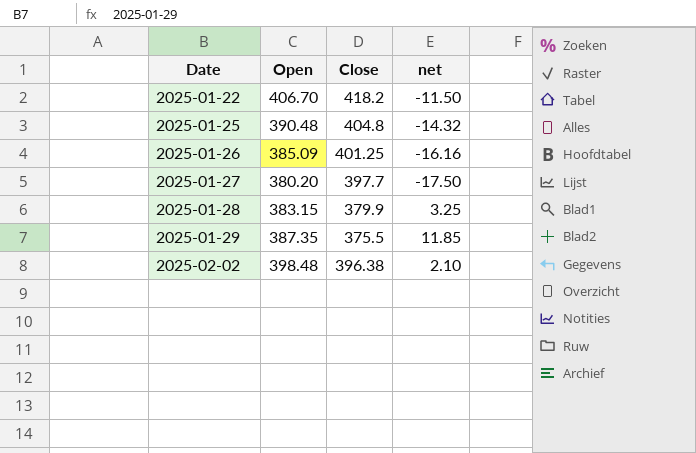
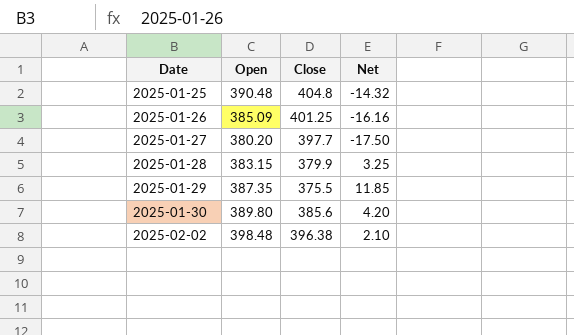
column name: net -> Net
row 2025-01-22: 406.70 | 418.2 | -11.50 -> none
row 2025-01-30: none -> 389.80 | 385.6 | 4.20

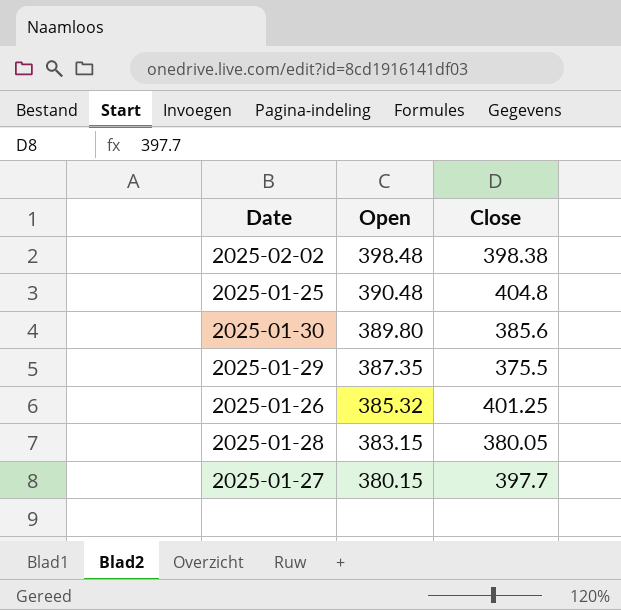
row order: Date ascending -> Open descending
column Net | formula: [Open] - [Close] -> none
2025-02-02 | Close: 396.38 -> 398.38
2025-01-26 | Open: 385.09 -> 385.32
2025-01-28 | Close: 379.9 -> 380.05
2025-01-27 | Open: 380.20 -> 380.15

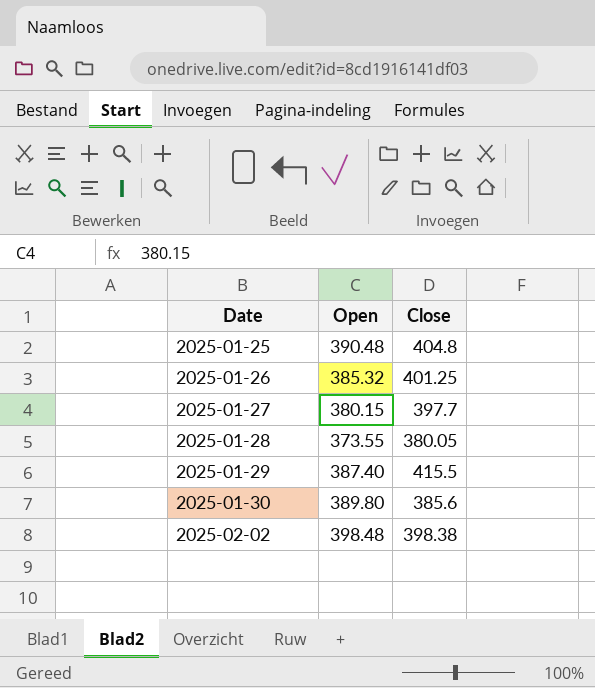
row order: Open descending -> Date ascending
2025-01-28 | Open: 383.15 -> 373.55
2025-01-29 | Open: 387.35 -> 387.40
2025-01-29 | Close: 375.5 -> 415.5

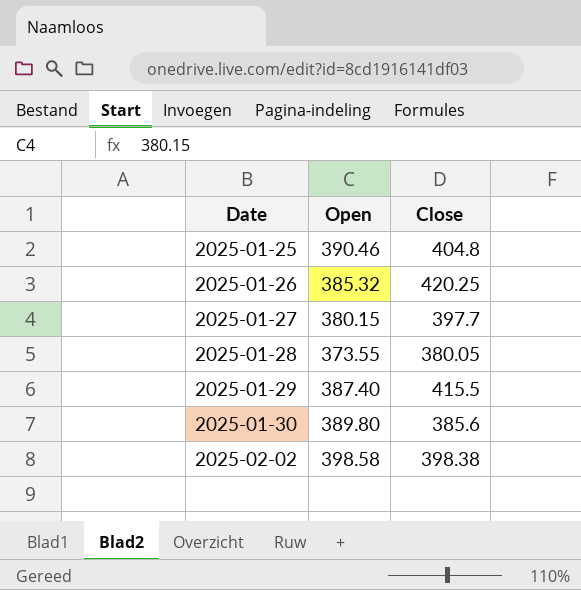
2025-01-25 | Open: 390.48 -> 390.46
2025-01-26 | Close: 401.25 -> 420.25
2025-02-02 | Open: 398.48 -> 398.58

